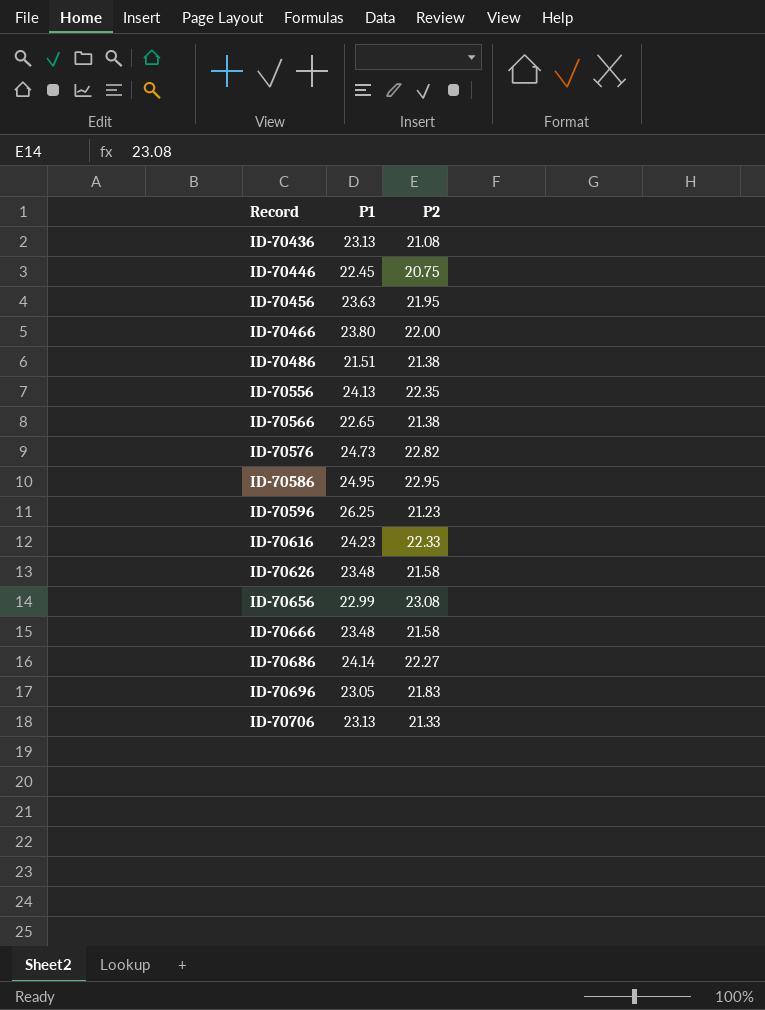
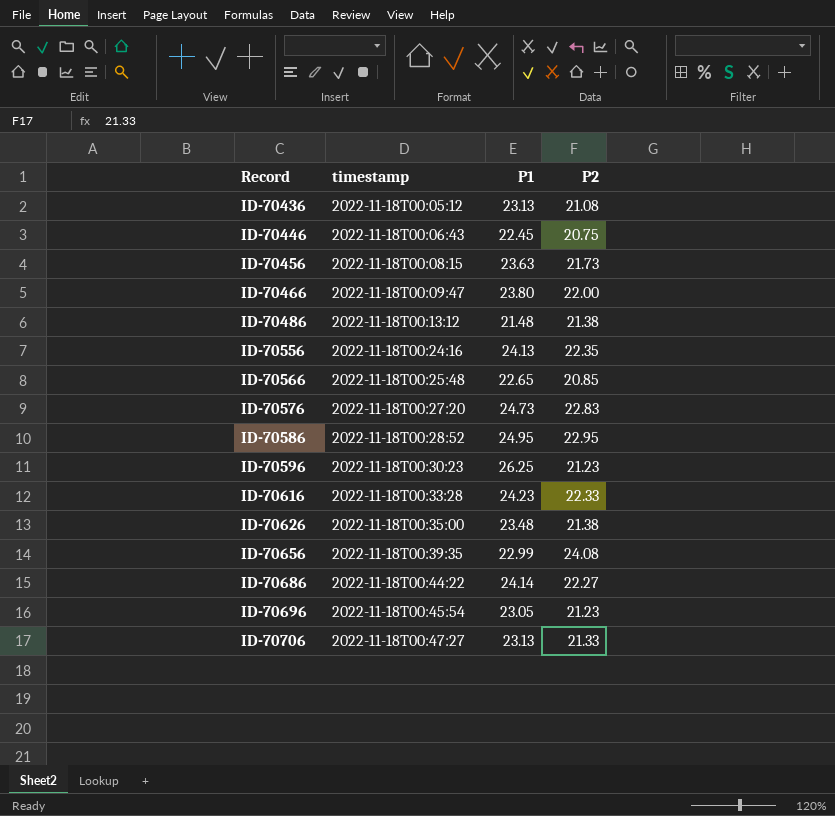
column timestamp | position: none -> 2
row ID-70666: 23.48 | 21.58 -> none
ID-70456 | P2: 21.95 -> 21.73
ID-70486 | P1: 21.51 -> 21.48
ID-70566 | P2: 21.38 -> 20.85
ID-70576 | P2: 22.82 -> 22.83
ID-70626 | P2: 21.58 -> 21.38
ID-70656 | P2: 23.08 -> 24.08
ID-70696 | P2: 21.83 -> 21.23

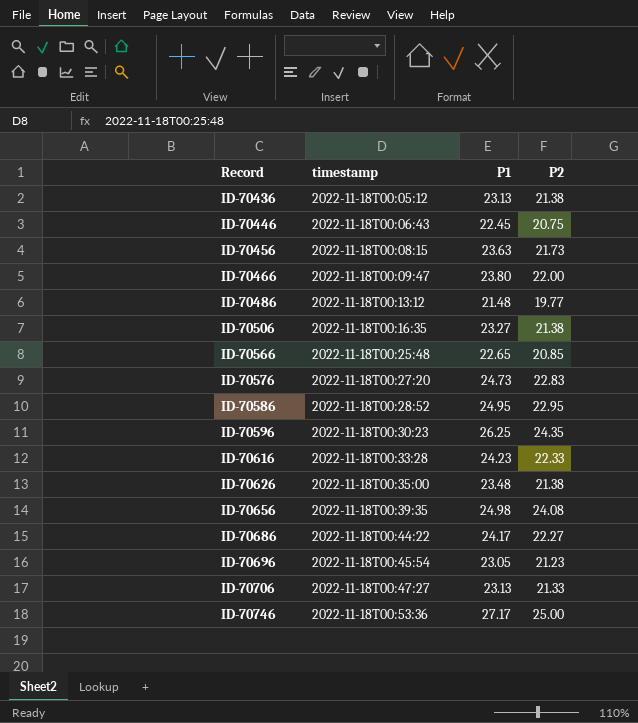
row ID-70556: 2022-11-18T00:24:16 | 24.13 | 22.35 -> none
ID-70436 | P2: 21.08 -> 21.38
ID-70486 | P2: 21.38 -> 19.77
row ID-70506: none -> 2022-11-18T00:16:35 | 23.27 | 21.38
ID-70596 | P2: 21.23 -> 24.35
ID-70656 | P1: 22.99 -> 24.98
ID-70686 | P1: 24.14 -> 24.17
row ID-70746: none -> 2022-11-18T00:53:36 | 27.17 | 25.00

